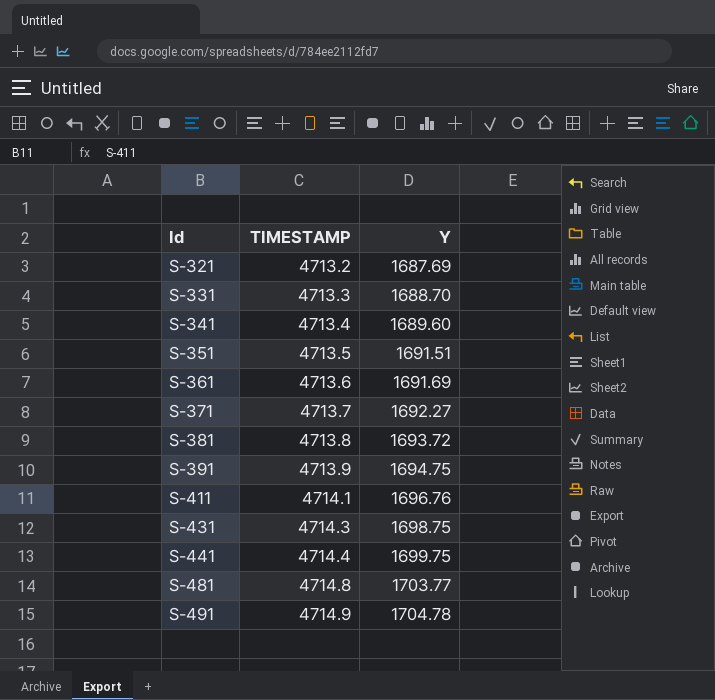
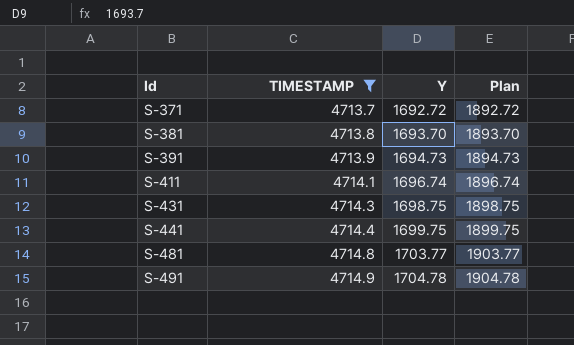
filter: none -> TIMESTAMP >= 4713.7
column Plan | formula: none -> [Y] + 200
S-371 | Y: 1692.27 -> 1692.72
S-381 | Y: 1693.72 -> 1693.70
S-391 | Y: 1694.75 -> 1694.73
S-411 | Y: 1696.76 -> 1696.74

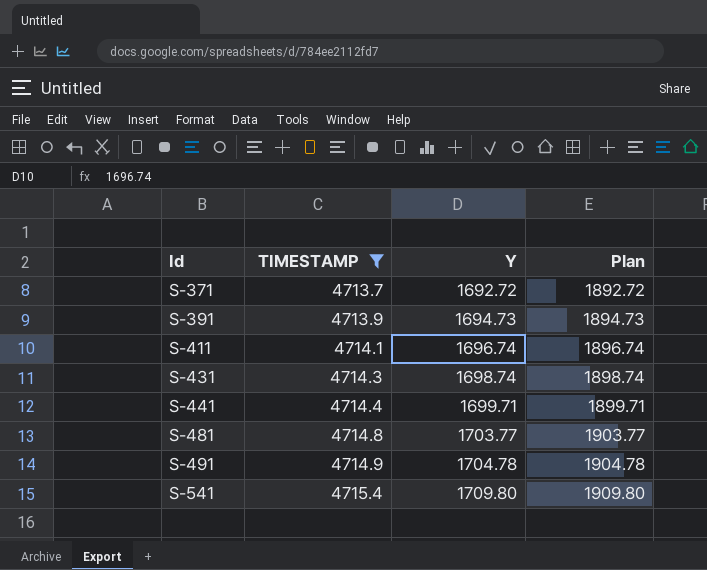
row S-381: 4713.8 | 1693.70 | 1893.70 -> none
S-431 | Y: 1698.75 -> 1698.74
S-431 | Plan: 1898.75 -> 1898.74
S-441 | Y: 1699.75 -> 1699.71
S-441 | Plan: 1899.75 -> 1899.71
row S-541: none -> 4715.4 | 1709.80 | 1909.80

